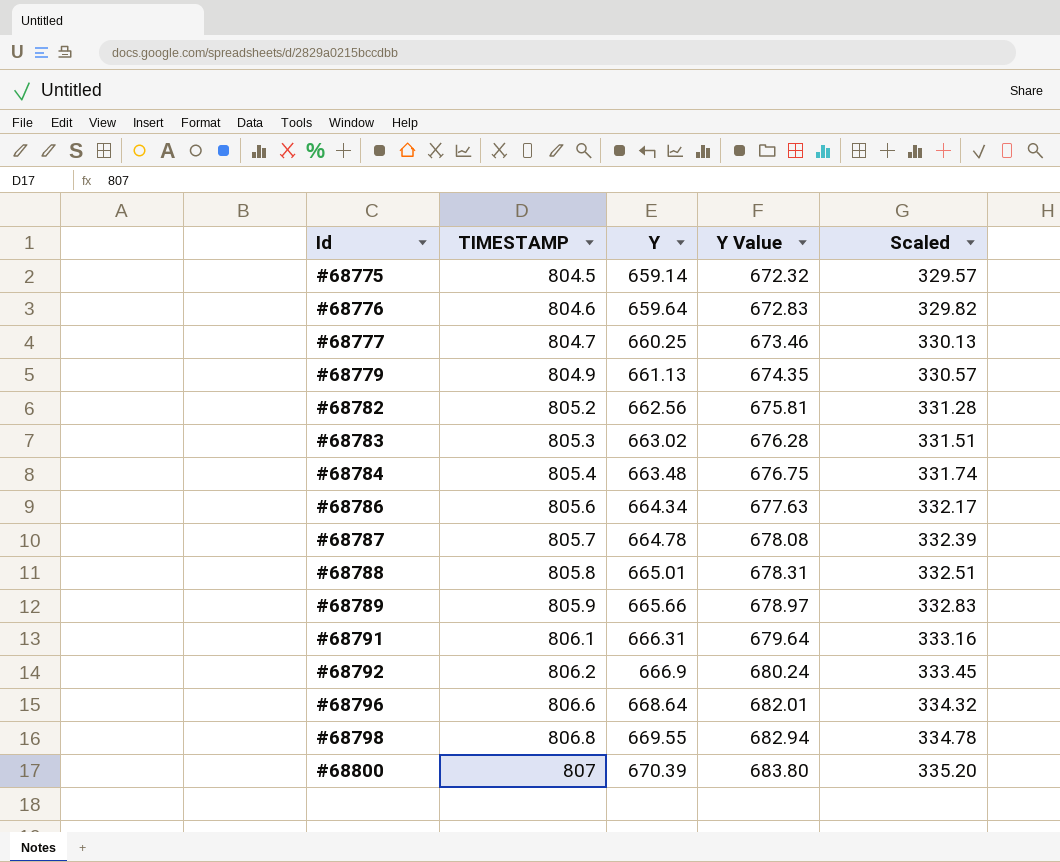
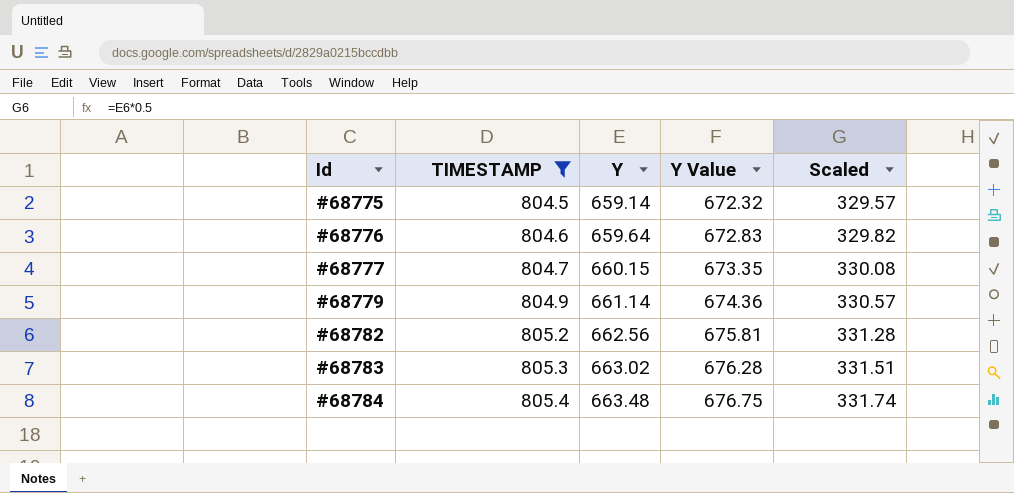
filter: none -> TIMESTAMP <= 805.4
#68777 | Y: 660.25 -> 660.15
#68777 | Y Value: 673.46 -> 673.35
#68777 | Scaled: 330.13 -> 330.08
#68779 | Y: 661.13 -> 661.14
#68779 | Y Value: 674.35 -> 674.36

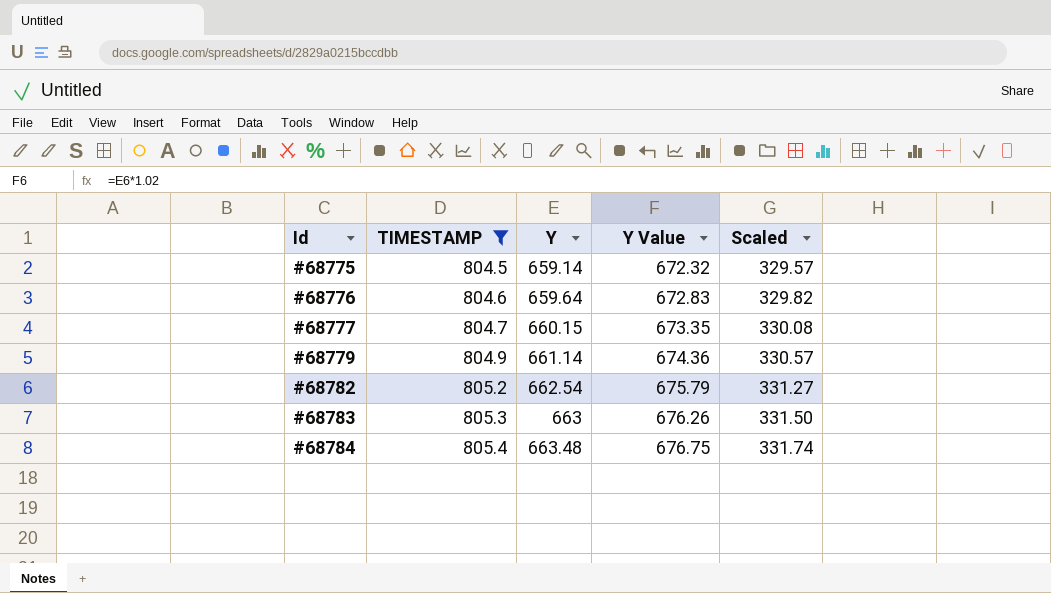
#68782 | Y: 662.56 -> 662.54
#68782 | Y Value: 675.81 -> 675.79
#68782 | Scaled: 331.28 -> 331.27
#68783 | Y: 663.02 -> 663
#68783 | Y Value: 676.28 -> 676.26
#68783 | Scaled: 331.51 -> 331.50

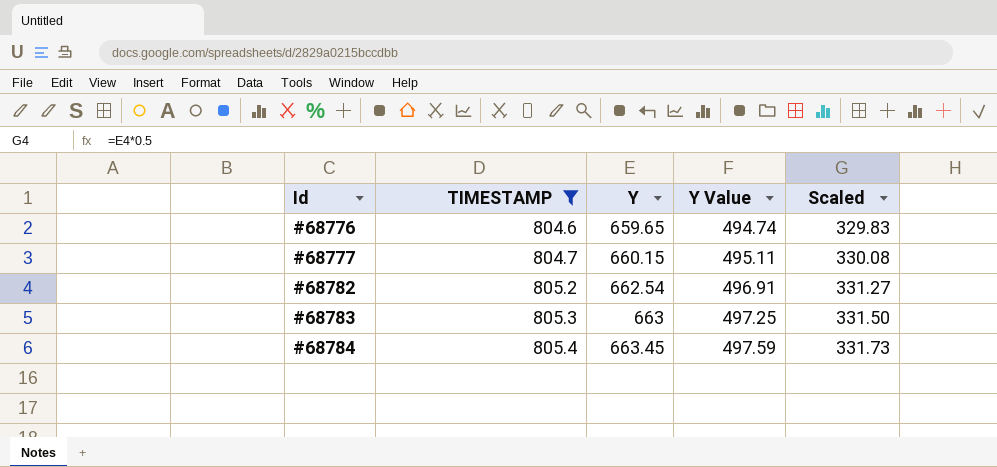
column Y Value | formula: [Y] * 1.02 -> [Y] * 0.75
row #68775: 804.5 | 659.14 | 672.32 | 329.57 -> none
row #68779: 804.9 | 661.14 | 674.36 | 330.57 -> none
#68776 | Y: 659.64 -> 659.65
#68776 | Scaled: 329.82 -> 329.83
#68784 | Y: 663.48 -> 663.45
#68784 | Scaled: 331.74 -> 331.73

